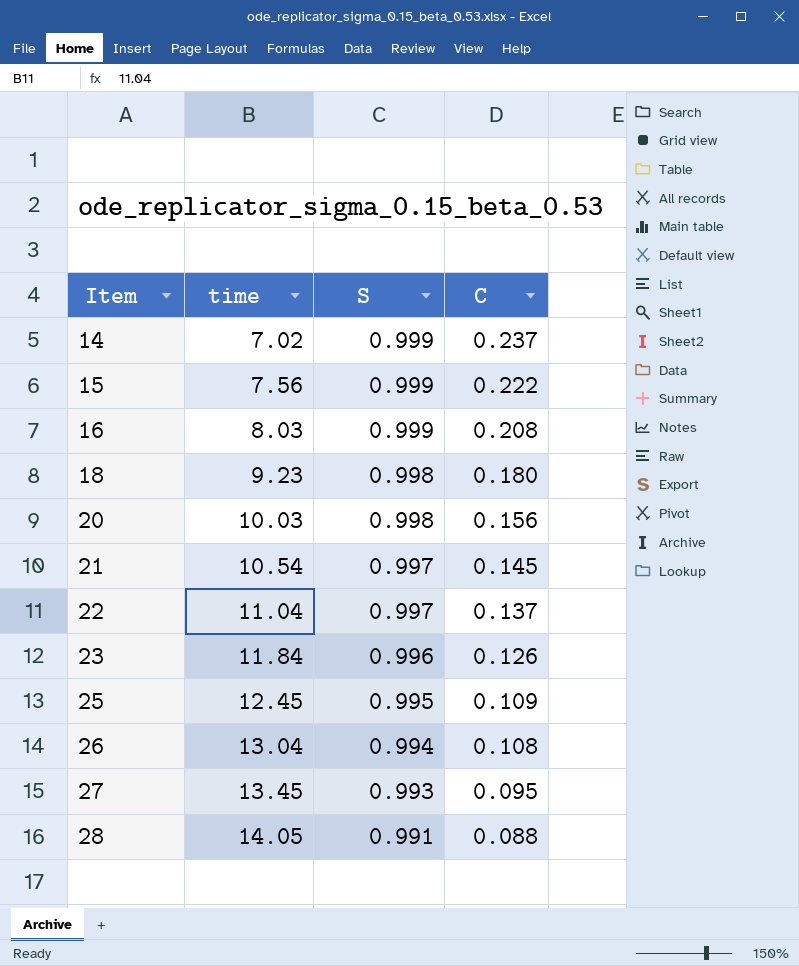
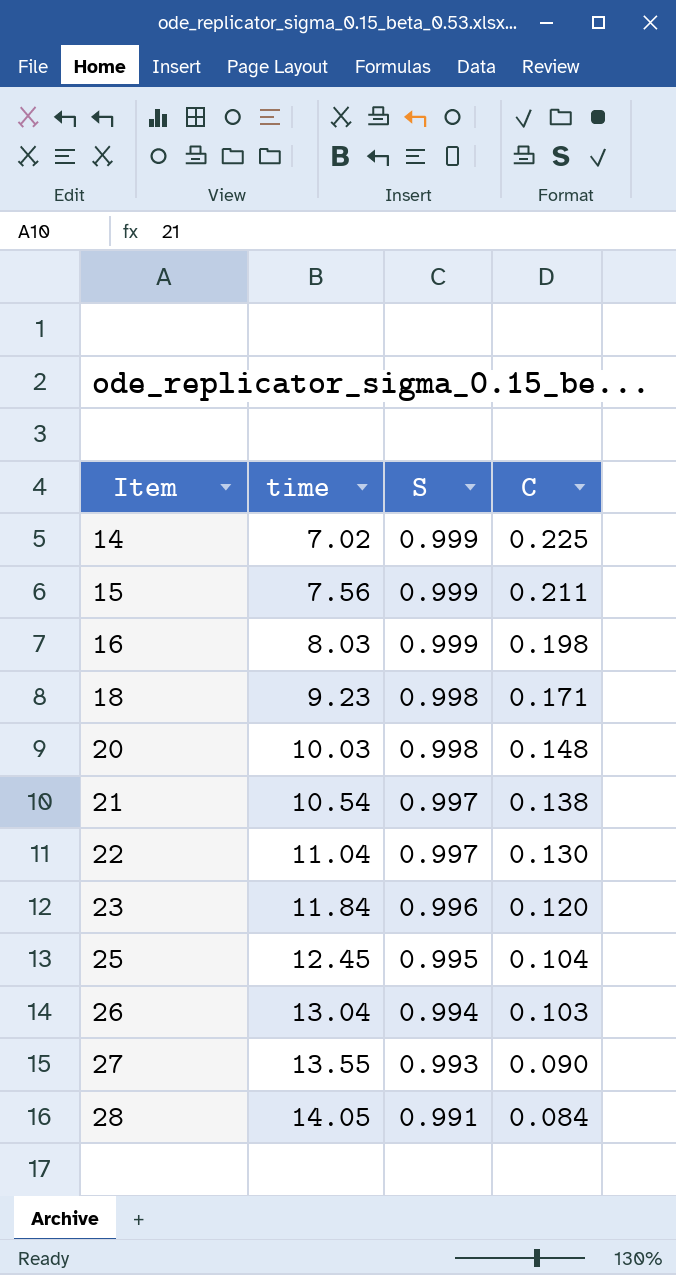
14 | C: 0.237 -> 0.225
15 | C: 0.222 -> 0.211
16 | C: 0.208 -> 0.198
18 | C: 0.180 -> 0.171
20 | C: 0.156 -> 0.148
21 | C: 0.145 -> 0.138
22 | C: 0.137 -> 0.130
23 | C: 0.126 -> 0.120
25 | C: 0.109 -> 0.104
26 | C: 0.108 -> 0.103
27 | time: 13.45 -> 13.55
27 | C: 0.095 -> 0.090
28 | C: 0.088 -> 0.084

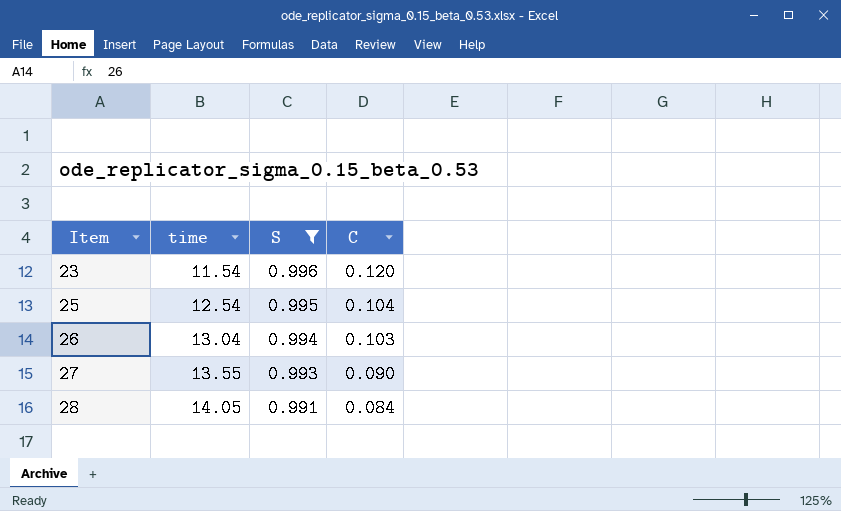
filter: none -> S <= 0.996
23 | time: 11.84 -> 11.54
25 | time: 12.45 -> 12.54

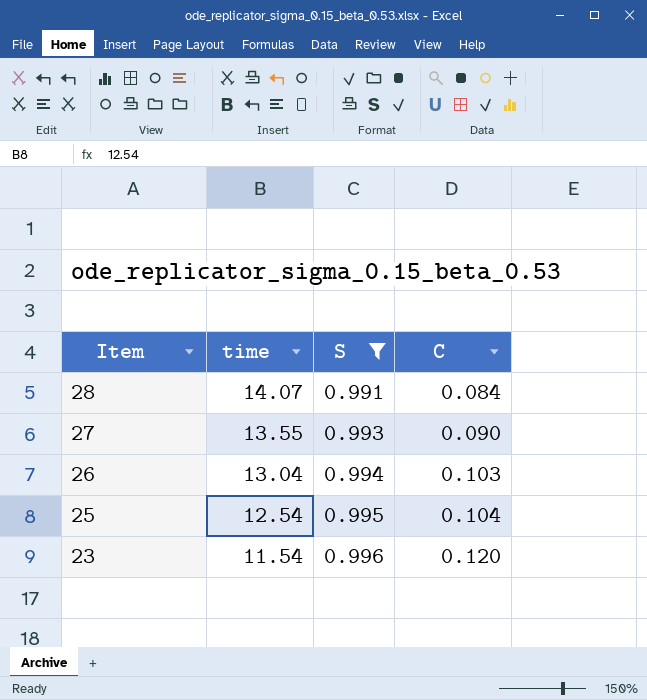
row order: Item ascending -> Item descending
28 | time: 14.05 -> 14.07

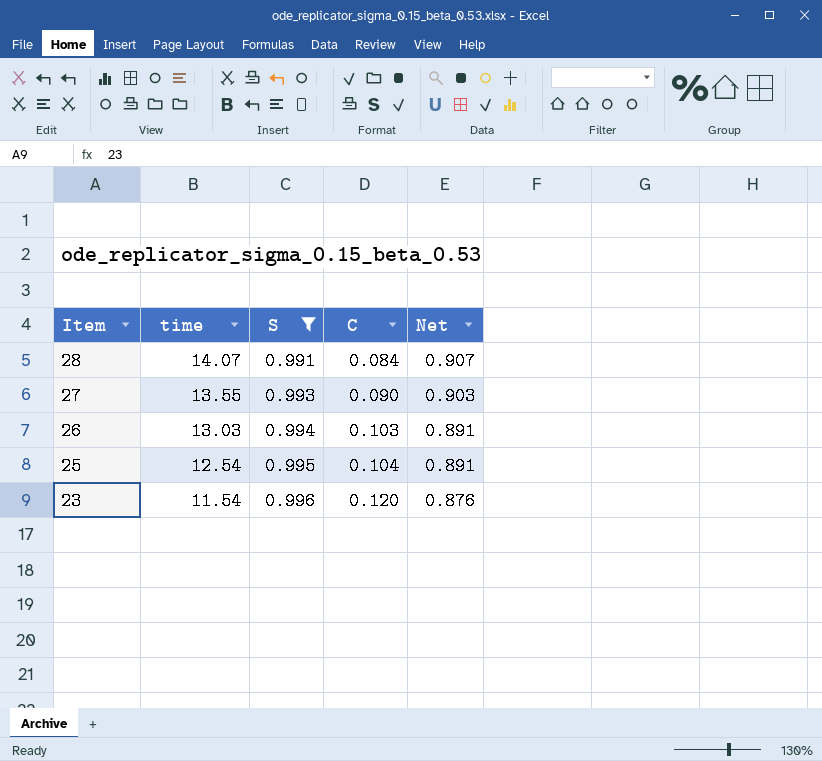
column Net | formula: none -> [S] - [C]
26 | time: 13.04 -> 13.03

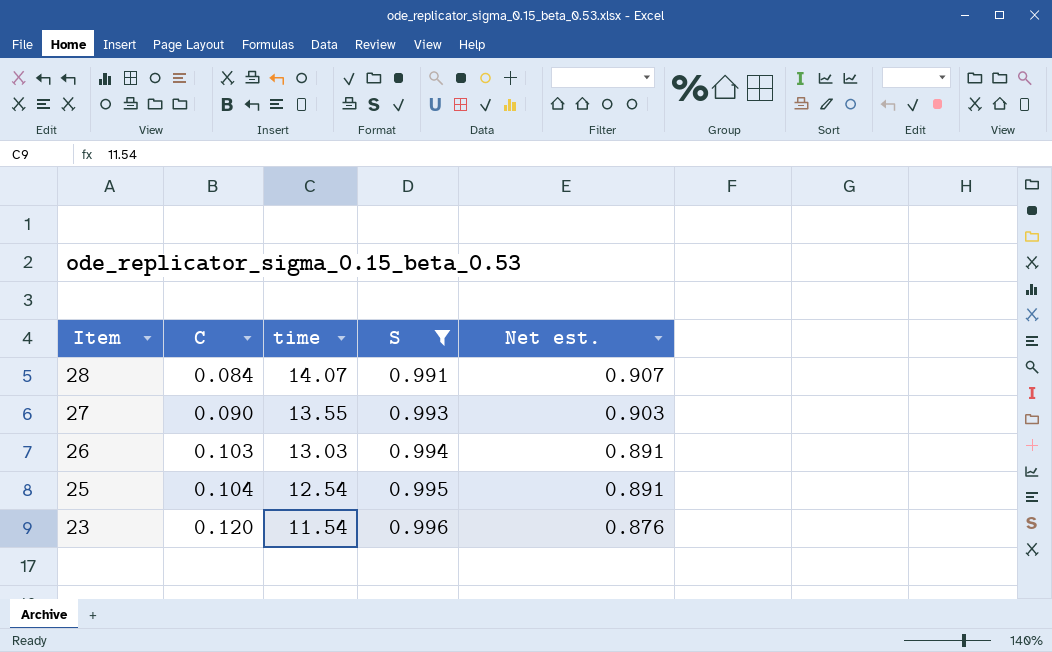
column C | position: 4 -> 2
column name: Net -> Net est.

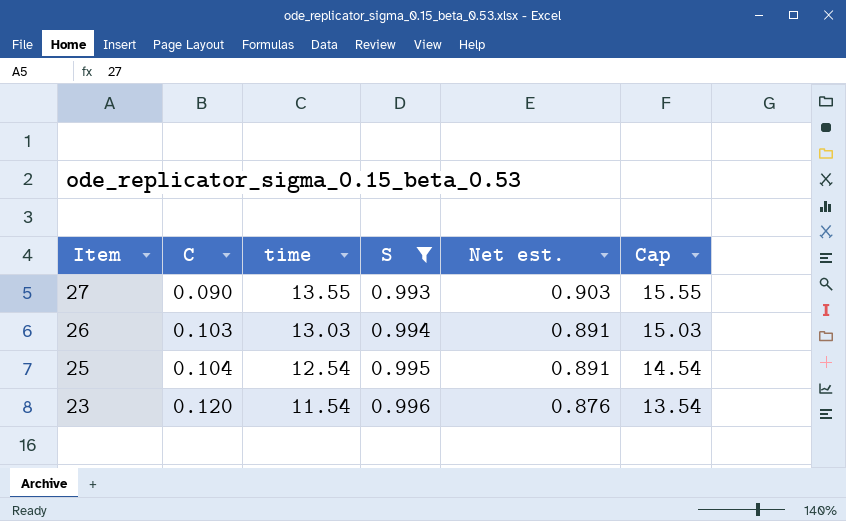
column Cap | formula: none -> [time] + 2
row 28: 0.084 | 14.07 | 0.991 | 0.907 -> none

